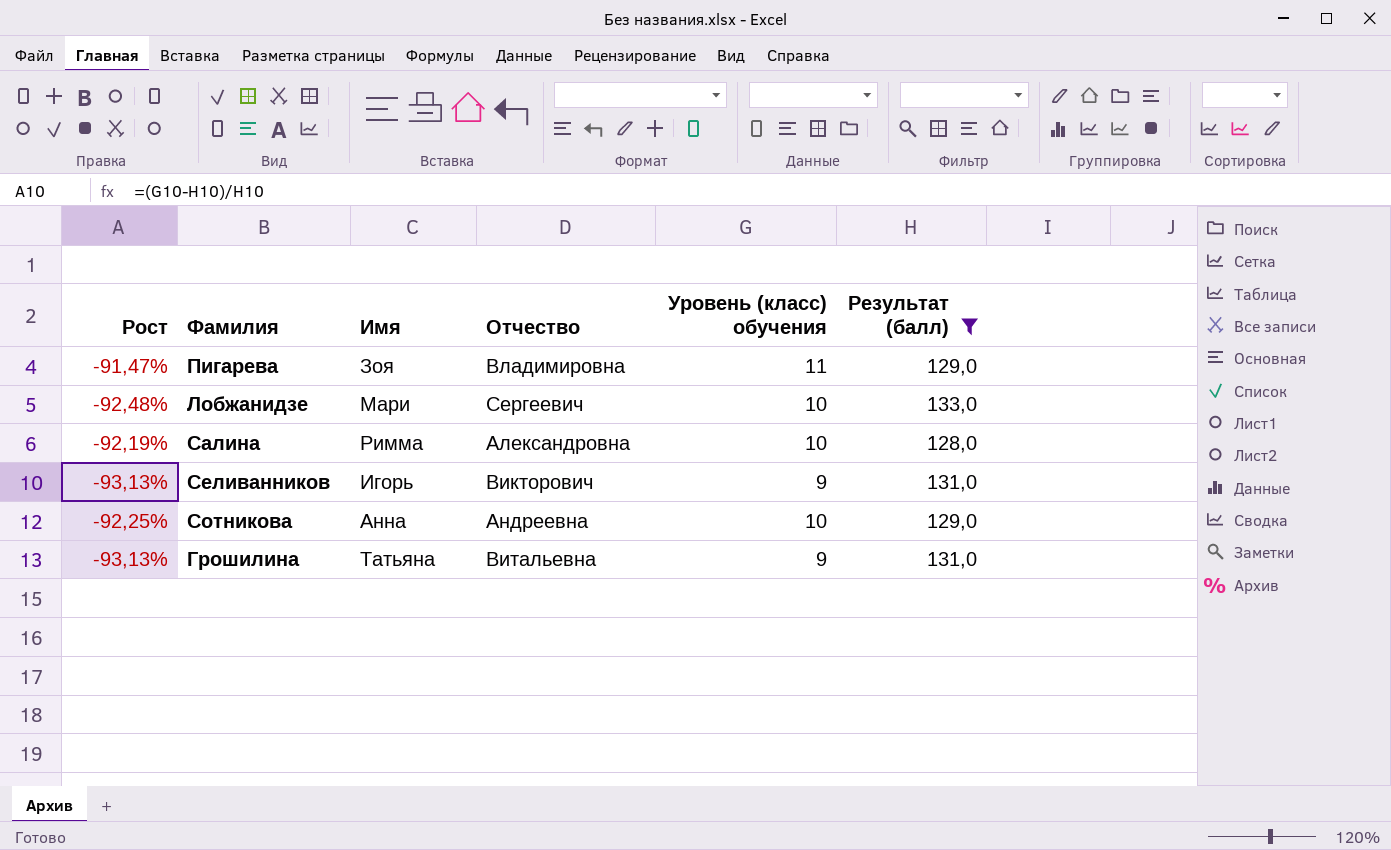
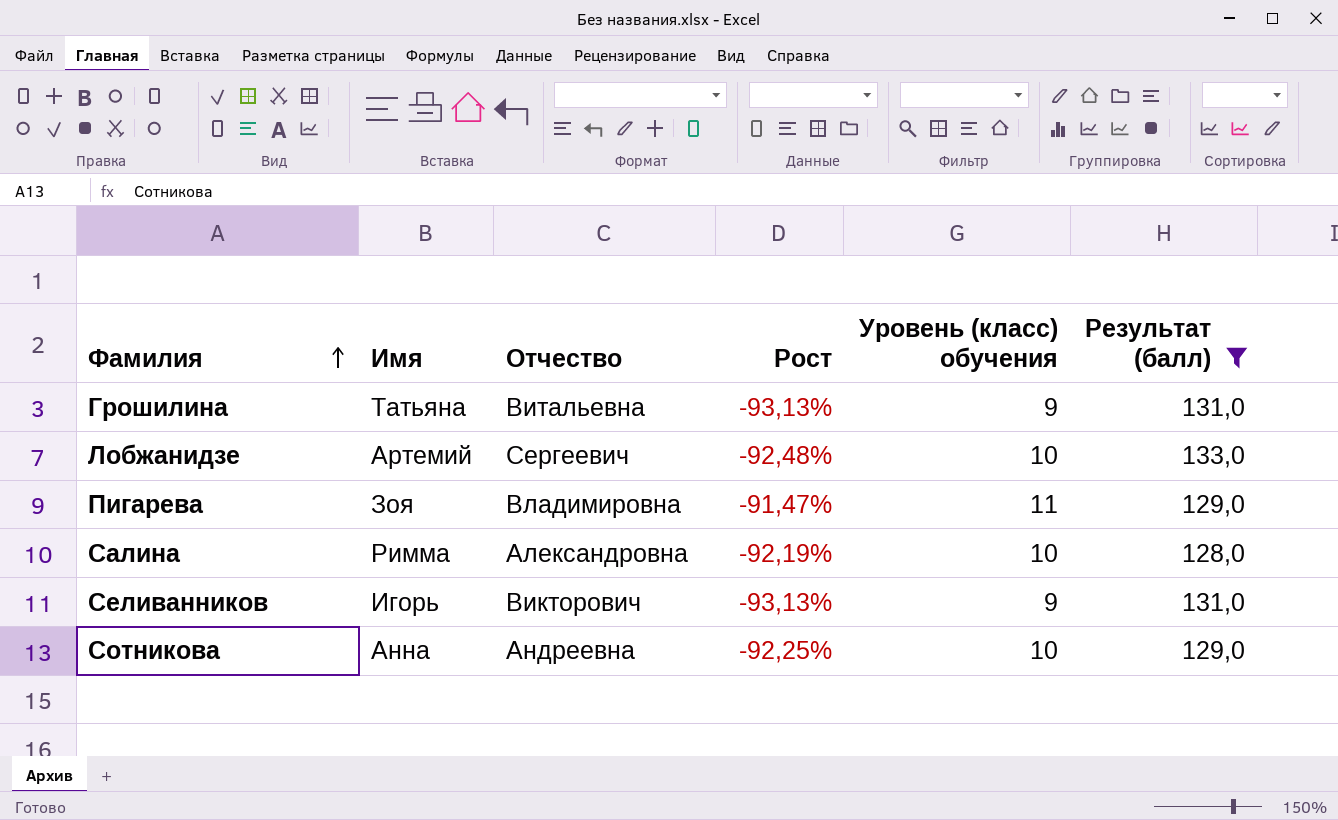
row order: none -> Фамилия ascending
column Рост | position: 1 -> 4
Лобжанидзе | Имя: Мари -> Артемий

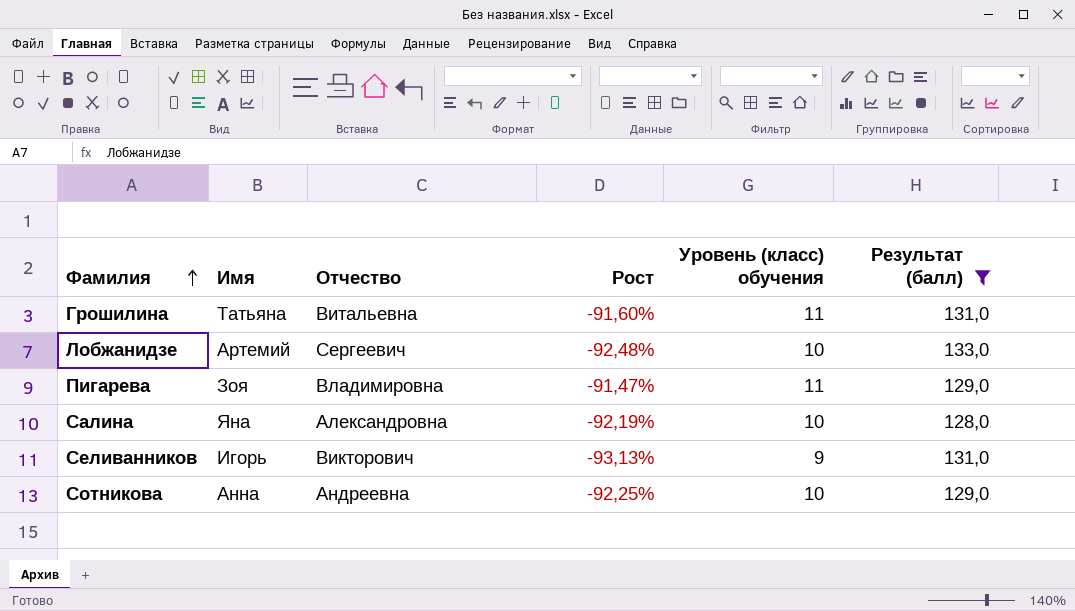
Грошилина | Рост: -93,13% -> -91,60%
Грошилина | Уровень (класс) обучения: 9 -> 11
Салина | Имя: Римма -> Яна

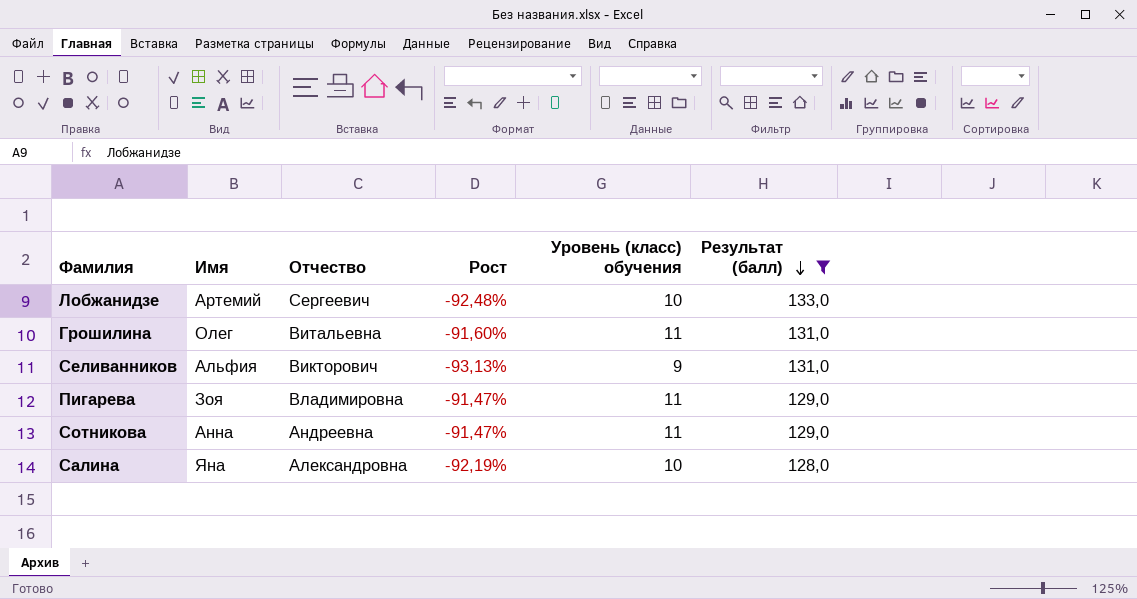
row order: Фамилия ascending -> Результат (балл) descending
Грошилина | Имя: Татьяна -> Олег
Селиванников | Имя: Игорь -> Альфия
Сотникова | Рост: -92,25% -> -91,47%
Сотникова | Уровень (класс) обучения: 10 -> 11

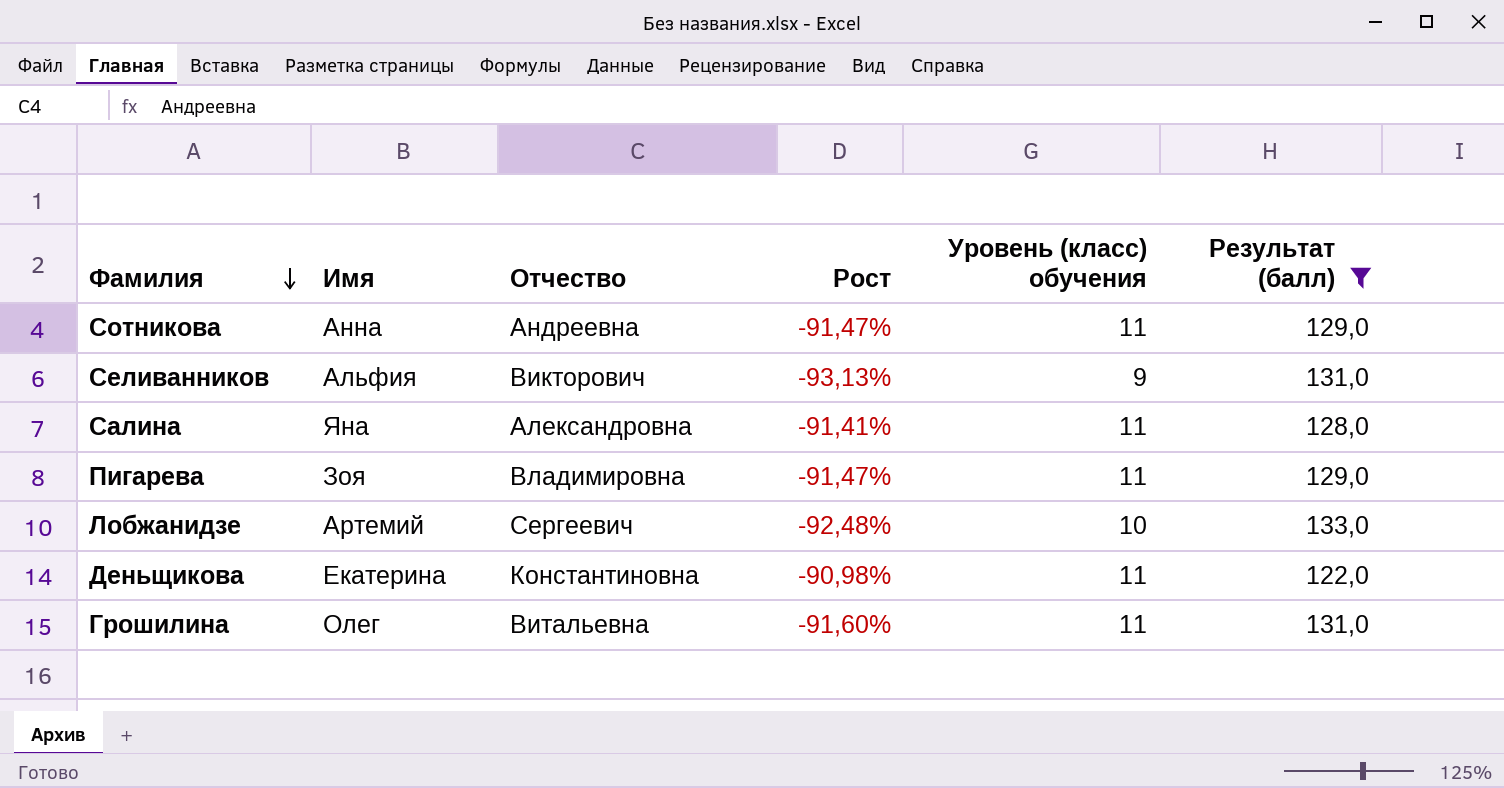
row order: Результат (балл) descending -> Фамилия descending
Салина | Рост: -92,19% -> -91,41%
Салина | Уровень (класс) обучения: 10 -> 11
row Деньщикова: none -> Екатерина | Константиновна | -90,98% | 11 | 122,0

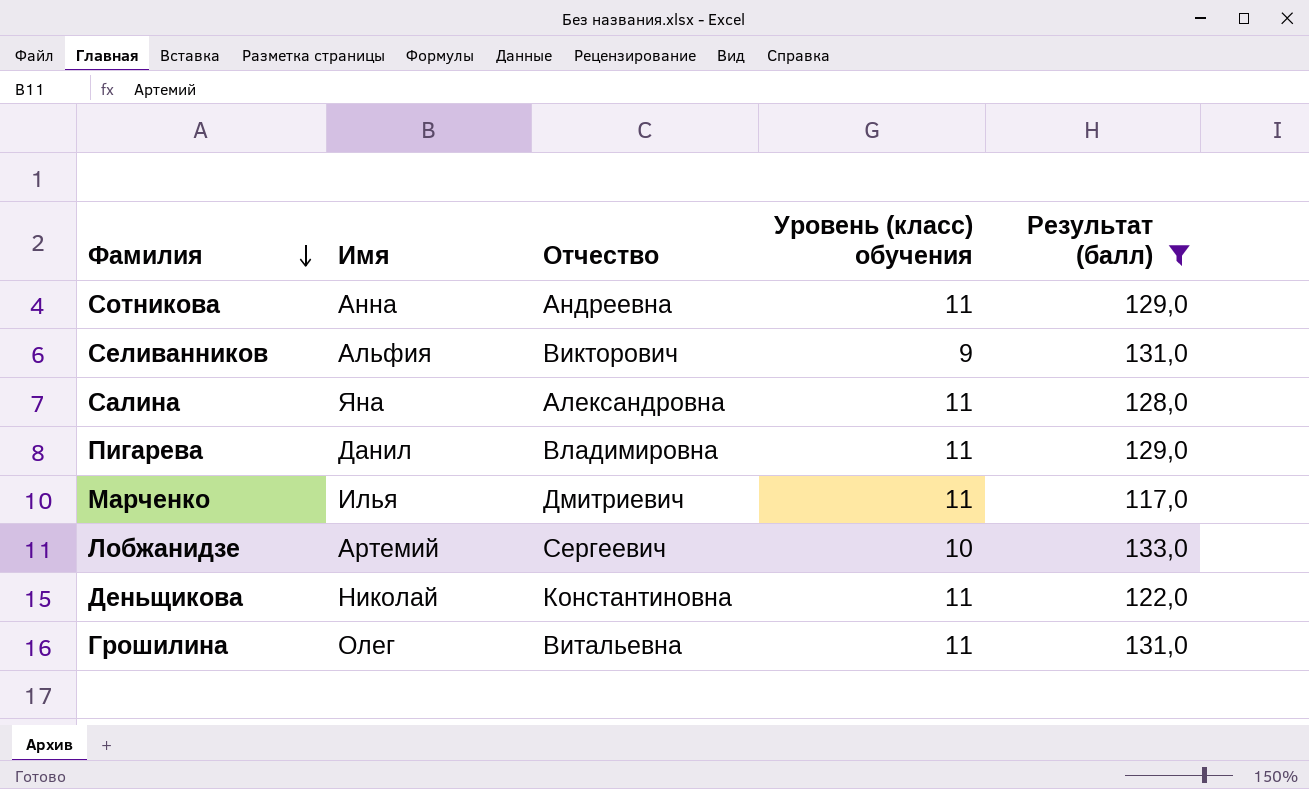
column Рост | formula: ([Уровень (класс) обучения] - [Результат (балл)]) / [Результат (балл)] -> none
Пигарева | Имя: Зоя -> Данил
row Марченко: none -> Илья | Дмитриевич | 11 | 117,0
Деньщикова | Имя: Екатерина -> Николай

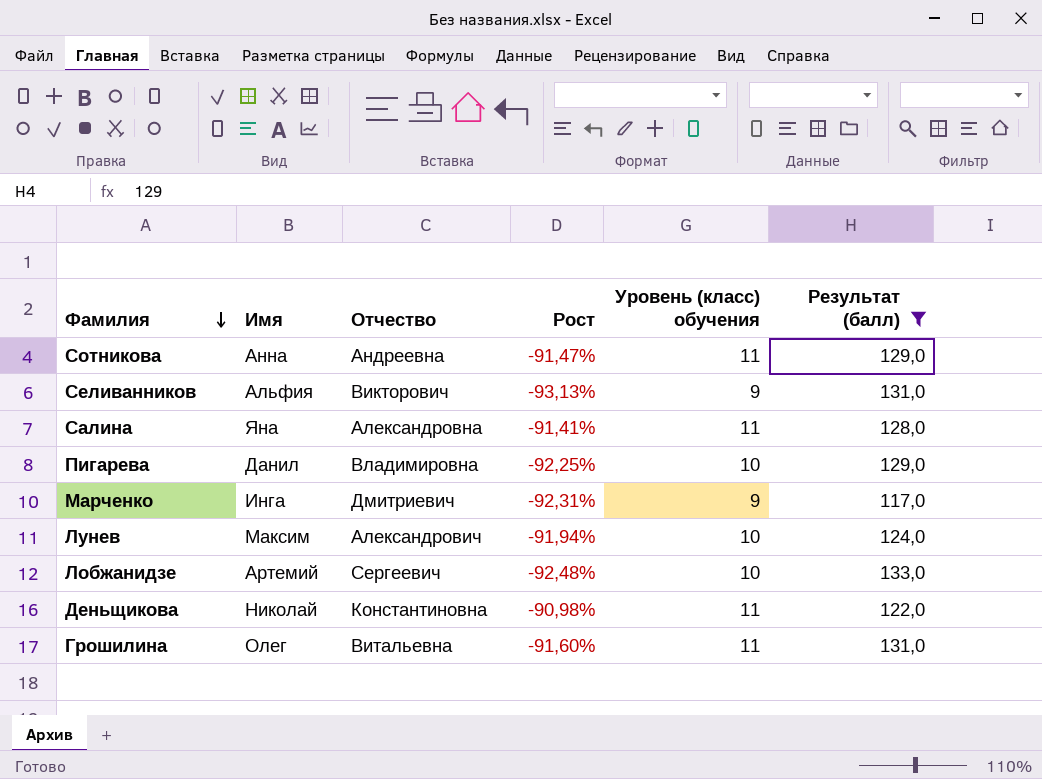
column Рост | formula: none -> ([Уровень (класс) обучения] - [Результат (балл)]) / [Результат (балл)]
Пигарева | Уровень (класс) обучения: 11 -> 10
Марченко | Имя: Илья -> Инга
Марченко | Уровень (класс) обучения: 11 -> 9
row Лунев: none -> Максим | Александрович | -91,94% | 10 | 124,0

